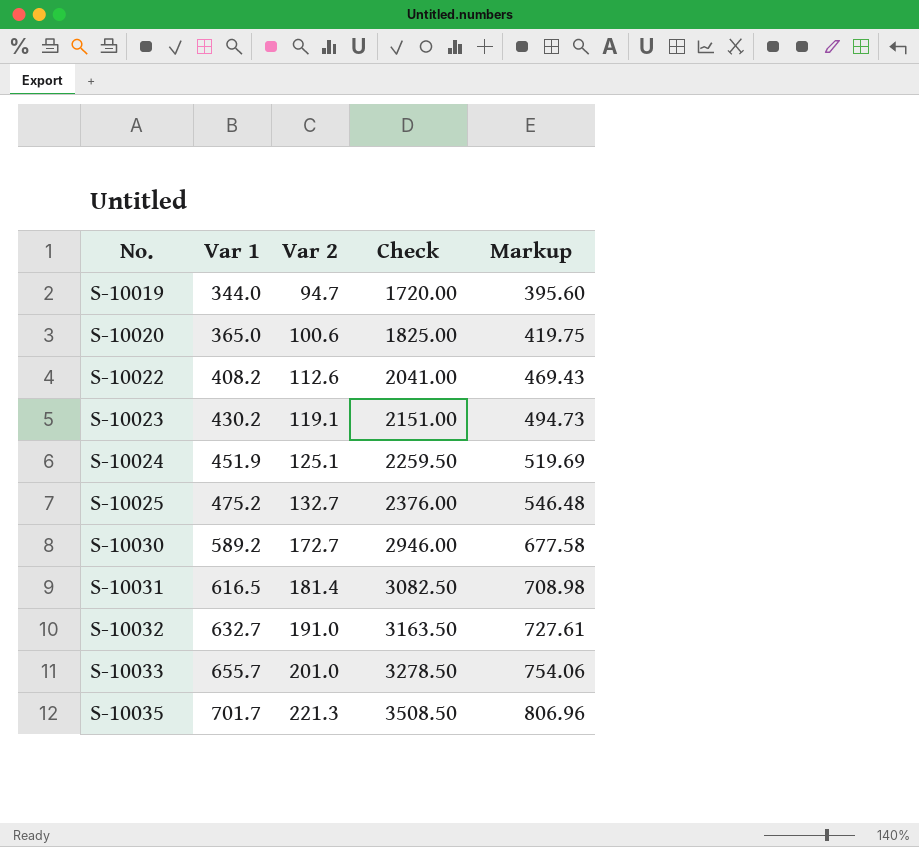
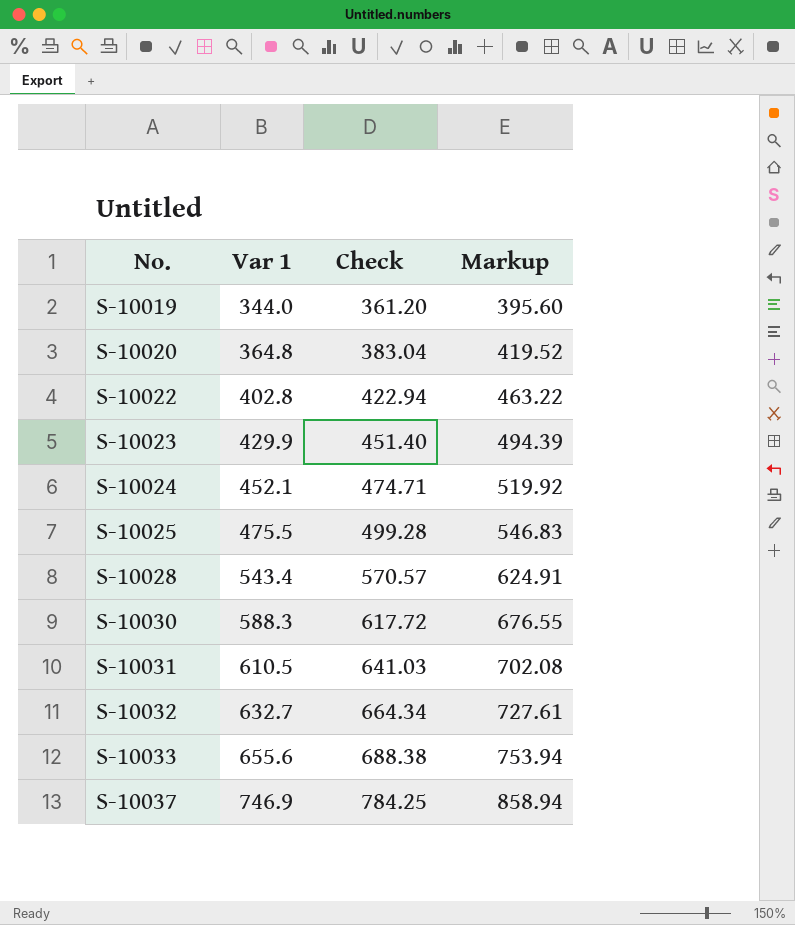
column Var 2 | position: 3 -> none
column Check | formula: [Var 1] * 5 -> [Var 1] * 1.05
row S-10035: 701.7 | 221.3 | 3508.50 | 806.96 -> none
S-10020 | Var 1: 365.0 -> 364.8
S-10020 | Markup: 419.75 -> 419.52
S-10022 | Var 1: 408.2 -> 402.8
S-10022 | Markup: 469.43 -> 463.22
S-10023 | Var 1: 430.2 -> 429.9
S-10023 | Markup: 494.73 -> 494.39
S-10024 | Var 1: 451.9 -> 452.1
S-10024 | Markup: 519.69 -> 519.92
S-10025 | Var 1: 475.2 -> 475.5
S-10025 | Markup: 546.48 -> 546.83
row S-10028: none -> 543.4 | 570.57 | 624.91
S-10030 | Var 1: 589.2 -> 588.3
S-10030 | Markup: 677.58 -> 676.55
S-10031 | Var 1: 616.5 -> 610.5
S-10031 | Markup: 708.98 -> 702.08
S-10033 | Var 1: 655.7 -> 655.6
S-10033 | Markup: 754.06 -> 753.94
row S-10037: none -> 746.9 | 784.25 | 858.94

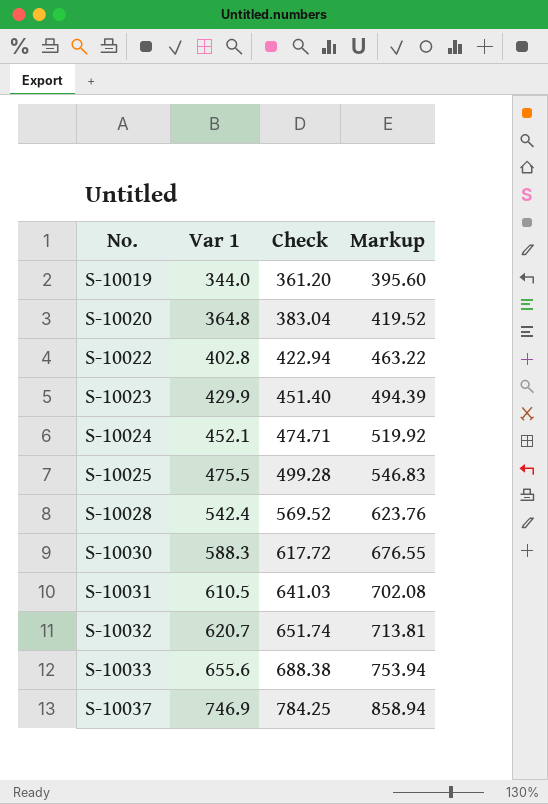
S-10028 | Var 1: 543.4 -> 542.4
S-10028 | Check: 570.57 -> 569.52
S-10028 | Markup: 624.91 -> 623.76
S-10032 | Var 1: 632.7 -> 620.7
S-10032 | Check: 664.34 -> 651.74
S-10032 | Markup: 727.61 -> 713.81

